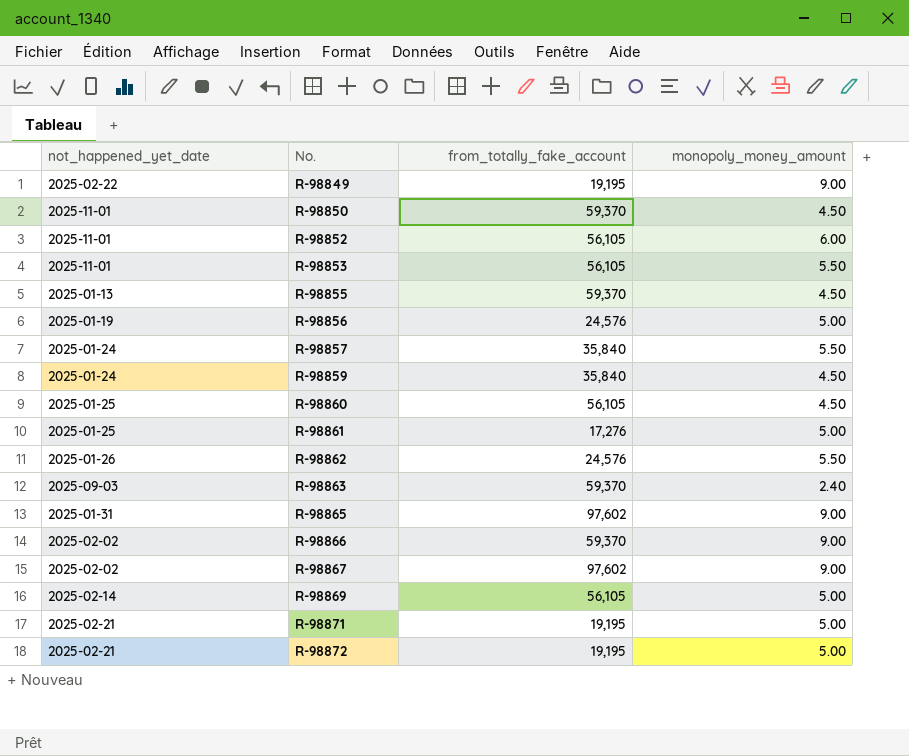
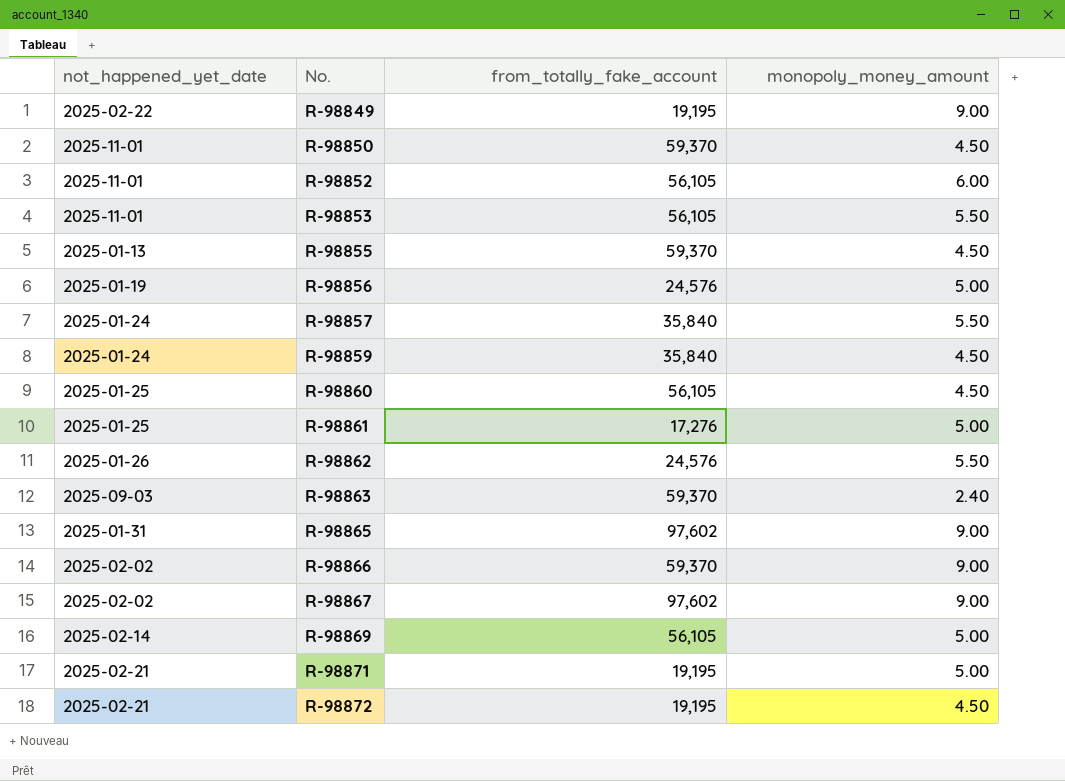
R-98872 | monopoly_money_amount: 5.00 -> 4.50

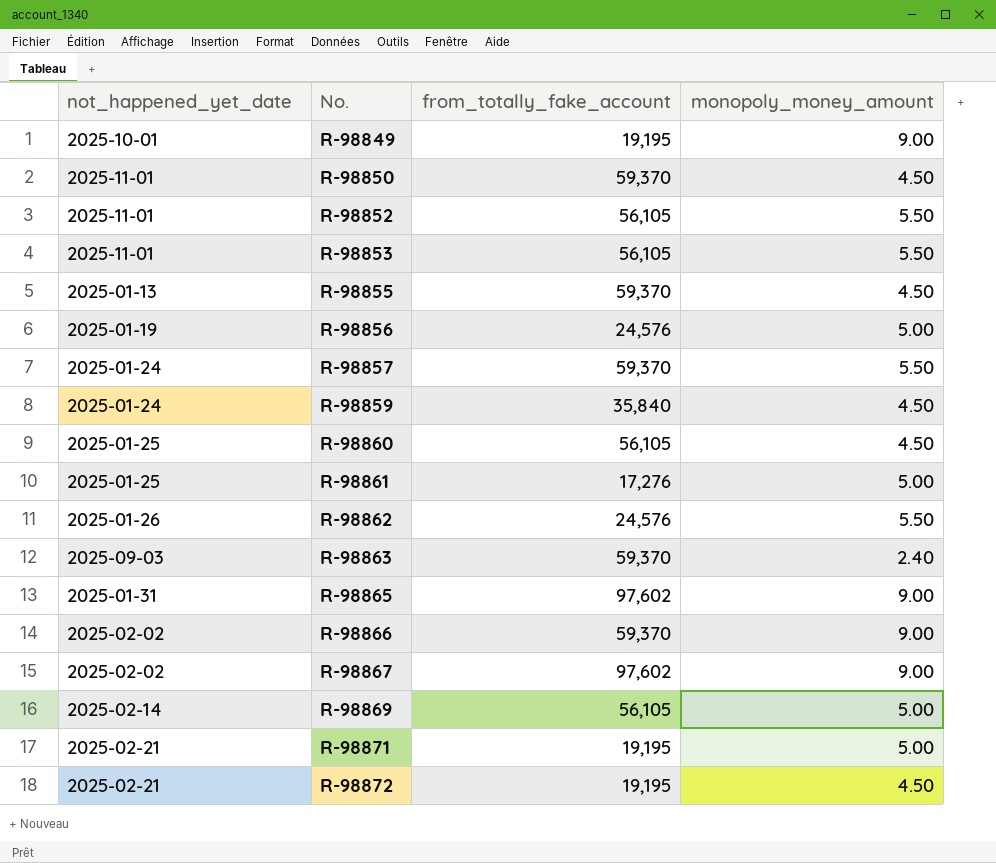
R-98849 | not_happened_yet_date: 2025-02-22 -> 2025-10-01
R-98852 | monopoly_money_amount: 6.00 -> 5.50
R-98857 | from_totally_fake_account: 35,840 -> 59,370

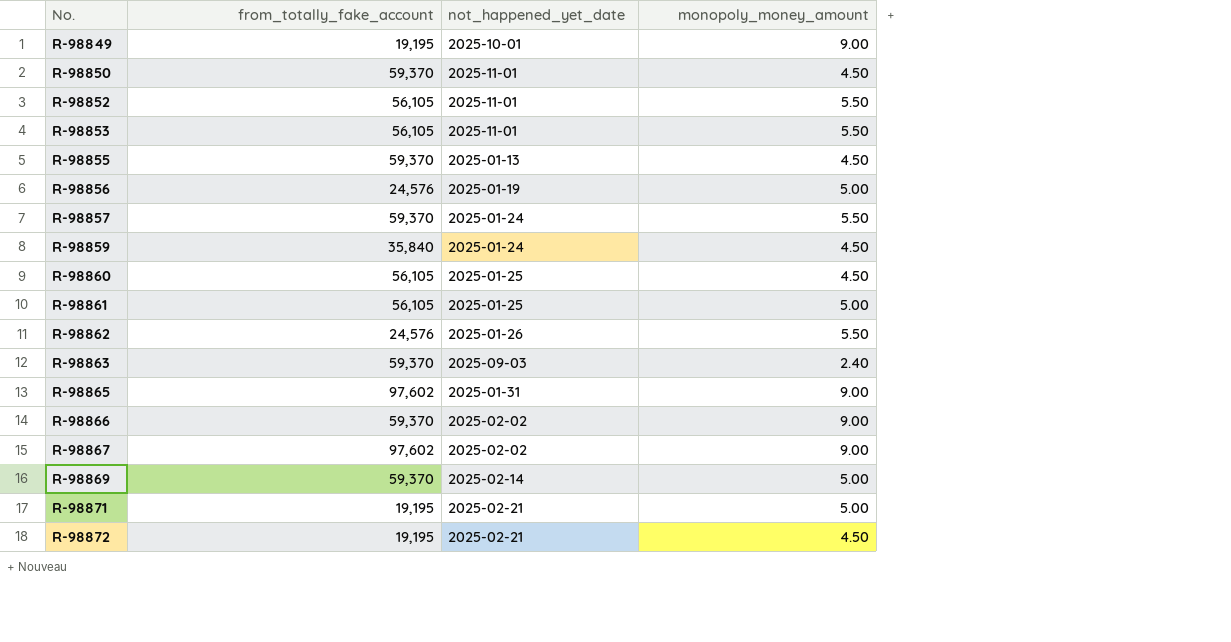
column not_happened_yet_date | position: 1 -> 3
R-98861 | from_totally_fake_account: 17,276 -> 56,105
R-98869 | from_totally_fake_account: 56,105 -> 59,370

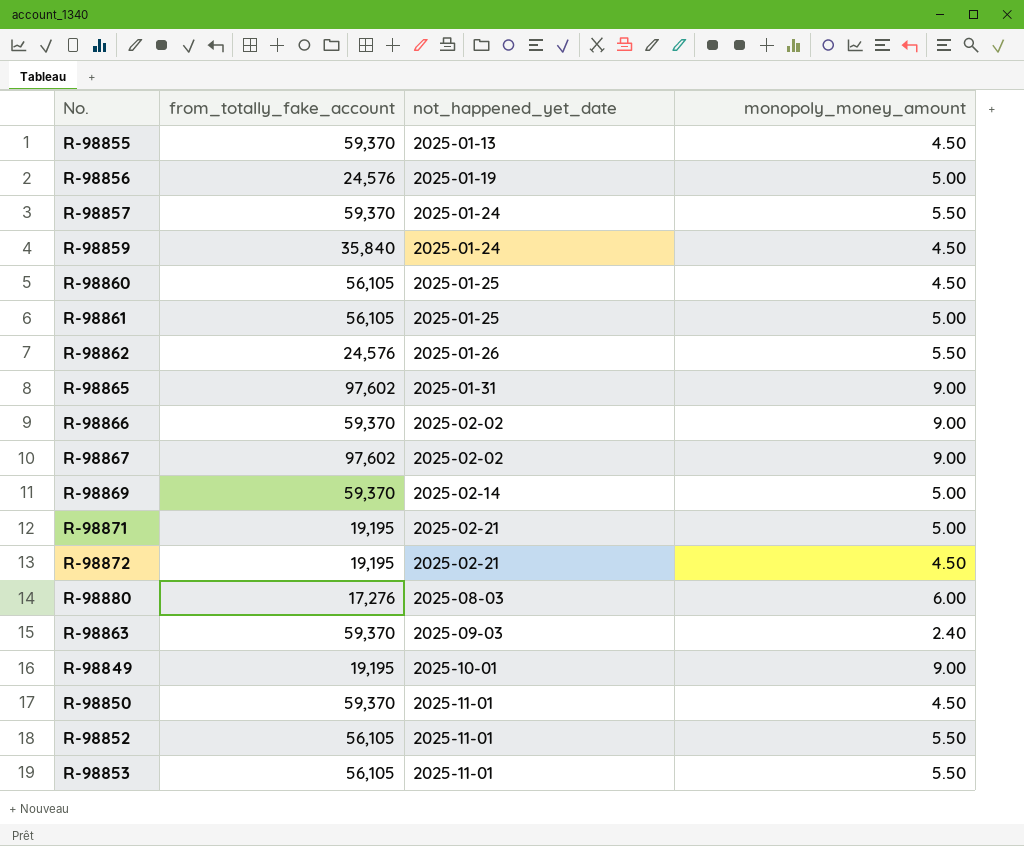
row order: No. ascending -> not_happened_yet_date ascending
row R-98880: none -> 17,276 | 2025-08-03 | 6.00

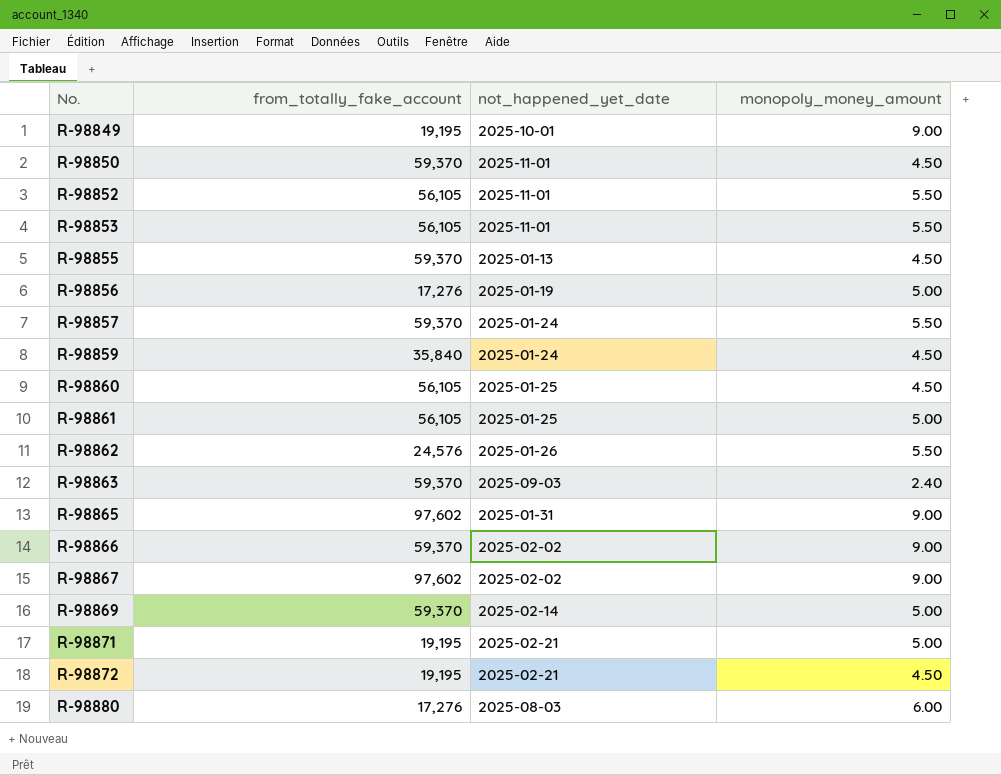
row order: not_happened_yet_date ascending -> No. ascending
R-98856 | from_totally_fake_account: 24,576 -> 17,276

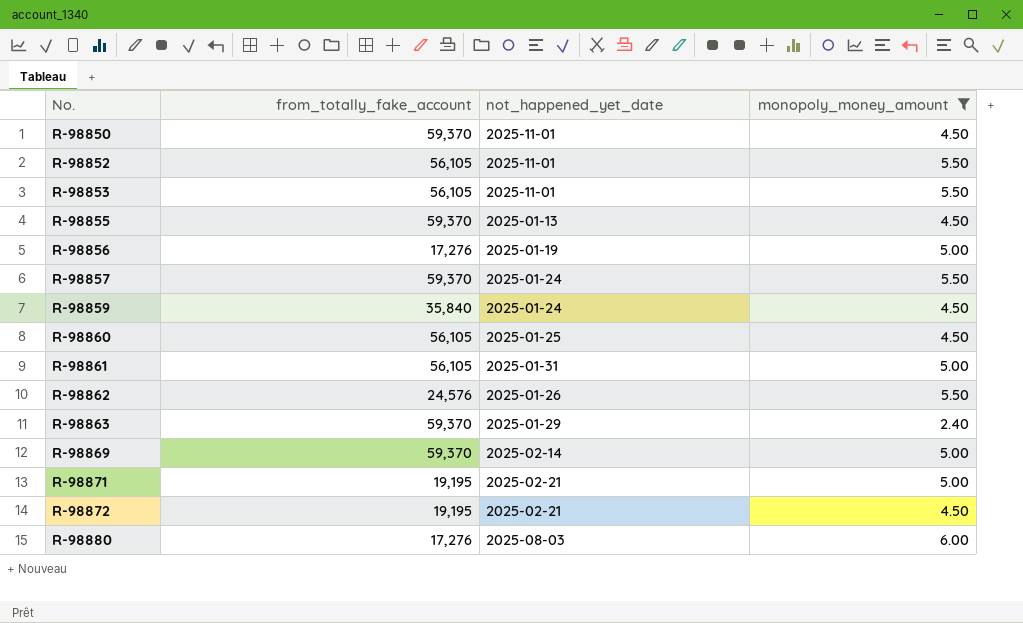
filter: none -> monopoly_money_amount != 9.00
R-98861 | not_happened_yet_date: 2025-01-25 -> 2025-01-31
R-98863 | not_happened_yet_date: 2025-09-03 -> 2025-01-29

